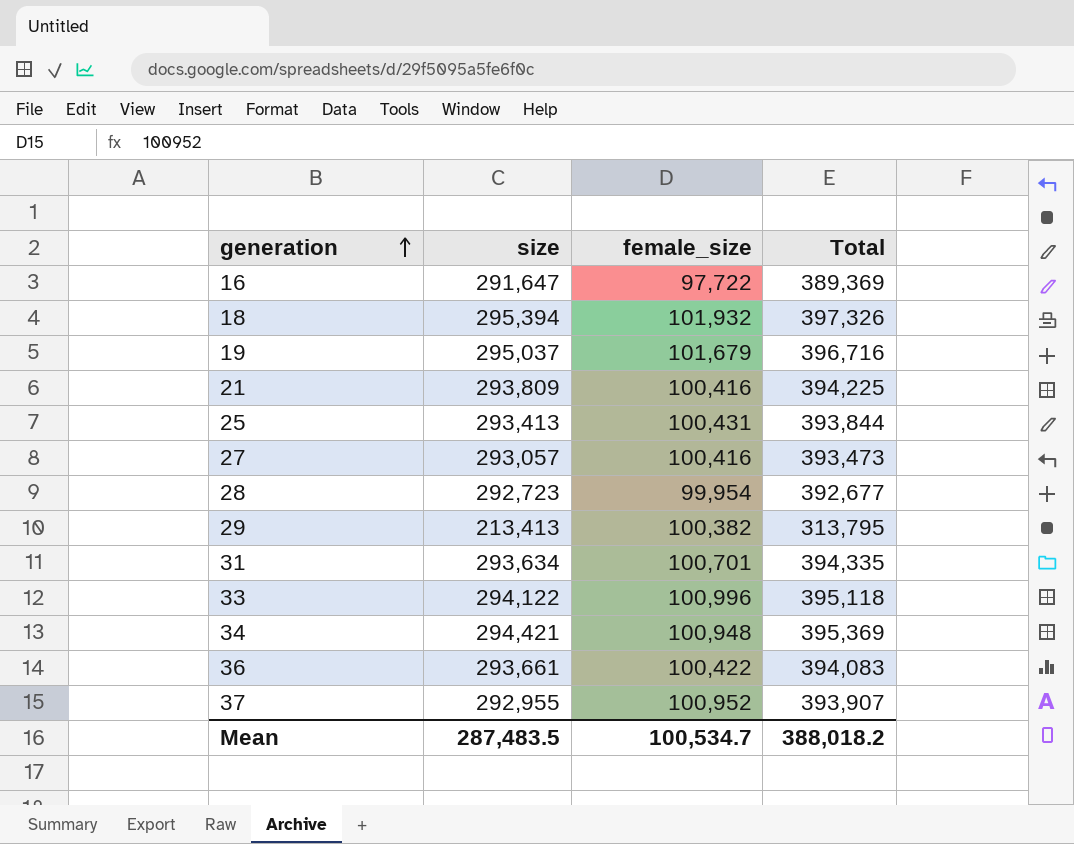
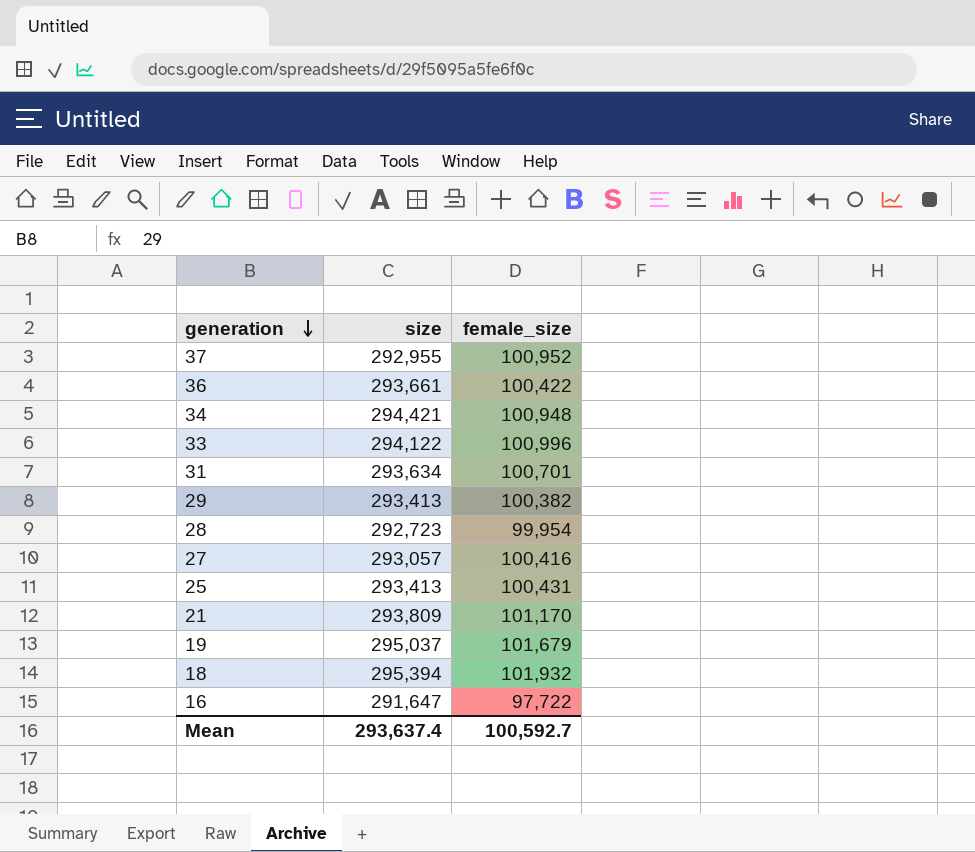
row order: generation ascending -> generation descending
column Total | formula: [size] + [female_size] -> none
29 | size: 213,413 -> 293,413
21 | female_size: 100,416 -> 101,170
Mean | size: 287,483.5 -> 293,637.4
Mean | female_size: 100,534.7 -> 100,592.7

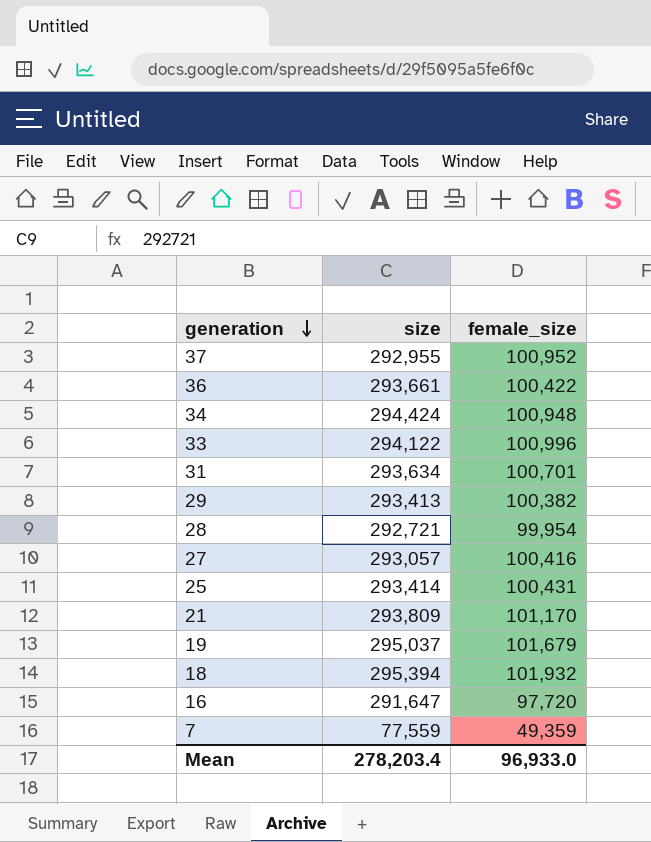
34 | size: 294,421 -> 294,424
28 | size: 292,723 -> 292,721
25 | size: 293,413 -> 293,414
16 | female_size: 97,722 -> 97,720
row 7: none -> 77,559 | 49,359
Mean | size: 293,637.4 -> 278,203.4
Mean | female_size: 100,592.7 -> 96,933.0

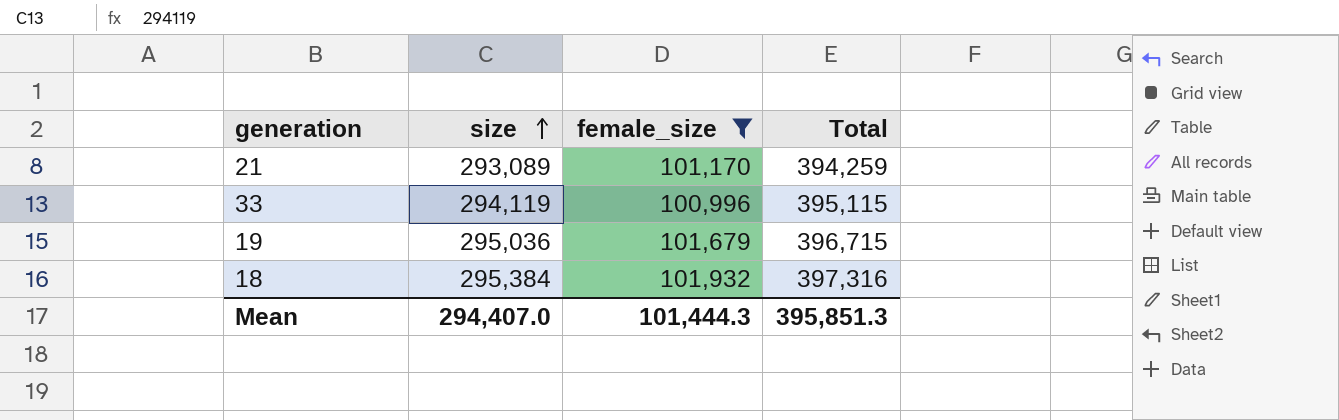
filter: none -> female_size >= 100,996
row order: generation descending -> size ascending
column Total | formula: none -> [size] + [female_size]
21 | size: 293,809 -> 293,089
33 | size: 294,122 -> 294,119
19 | size: 295,037 -> 295,036
18 | size: 295,394 -> 295,384
Mean | size: 278,203.4 -> 294,407.0
Mean | female_size: 96,933.0 -> 101,444.3

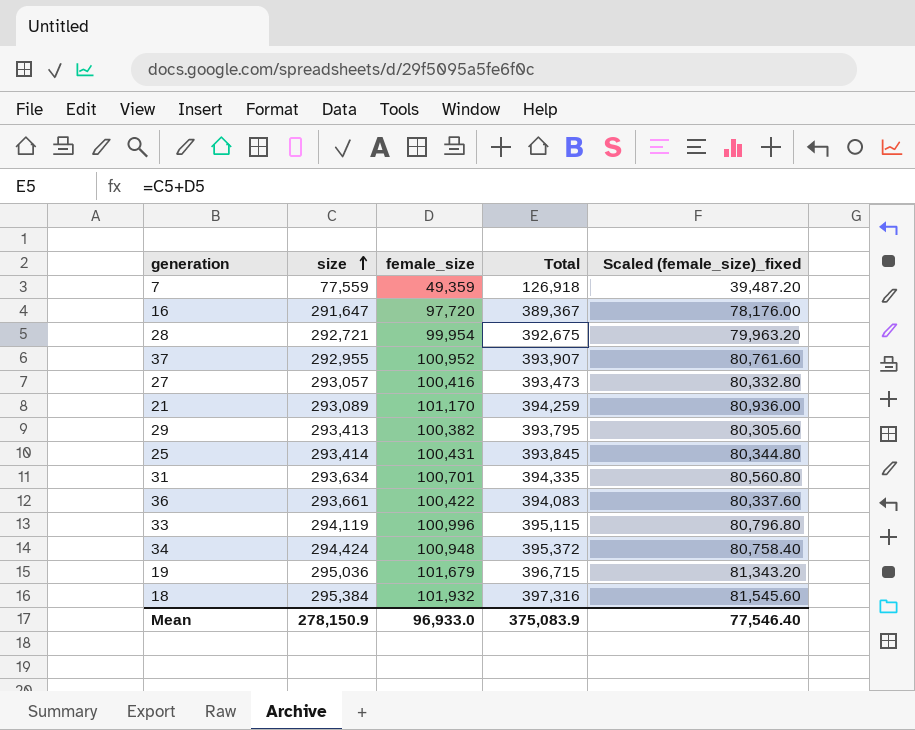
filter: female_size >= 100,996 -> none
column Scaled (female_size)_fixed | formula: none -> [female_size] * 0.8
Mean | size: 294,407.0 -> 278,150.9
Mean | female_size: 101,444.3 -> 96,933.0
Mean | Total: 395,851.3 -> 375,083.9

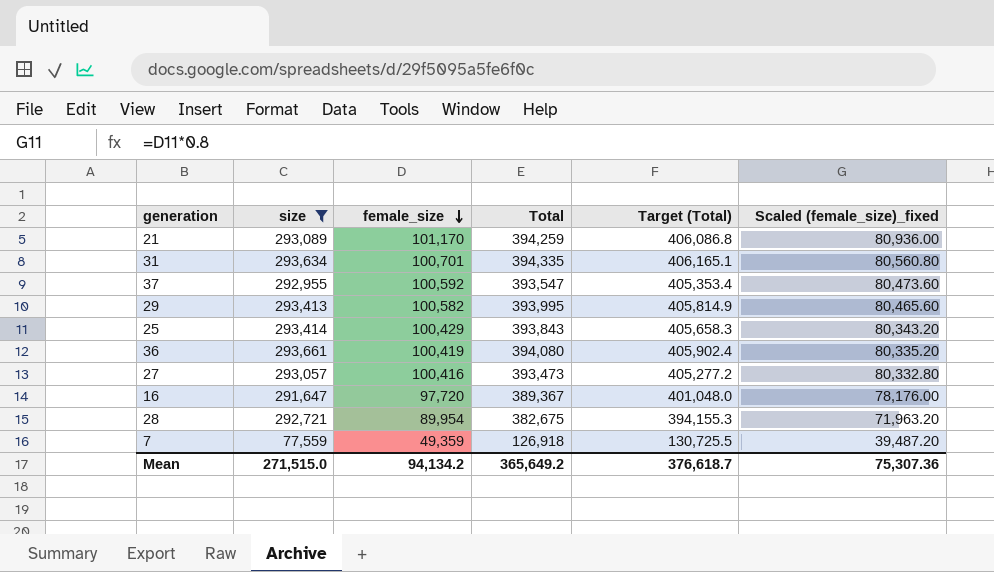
filter: none -> size <= 293,661
row order: size ascending -> female_size descending
column Target (Total) | formula: none -> [Total] * 1.03
37 | female_size: 100,952 -> 100,592
37 | Total: 393,907 -> 393,547
37 | Scaled (female_size)_fixed: 80,761.60 -> 80,473.60
29 | female_size: 100,382 -> 100,582
29 | Total: 393,795 -> 393,995
29 | Scaled (female_size)_fixed: 80,305.60 -> 80,465.60
25 | female_size: 100,431 -> 100,429
25 | Total: 393,845 -> 393,843
25 | Scaled (female_size)_fixed: 80,344.80 -> 80,343.20
36 | female_size: 100,422 -> 100,419
36 | Total: 394,083 -> 394,080
36 | Scaled (female_size)_fixed: 80,337.60 -> 80,335.20
28 | female_size: 99,954 -> 89,954
28 | Total: 392,675 -> 382,675
28 | Scaled (female_size)_fixed: 79,963.20 -> 71,963.20
Mean | size: 278,150.9 -> 271,515.0
Mean | female_size: 96,933.0 -> 94,134.2
Mean | Total: 375,083.9 -> 365,649.2
Mean | Scaled (female_size)_fixed: 77,546.40 -> 75,307.36

